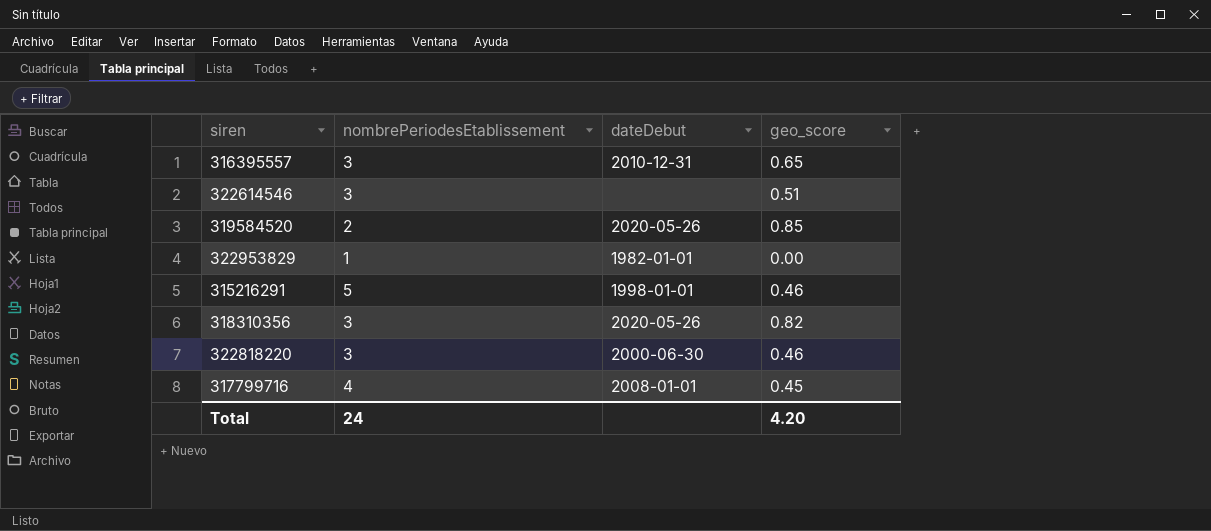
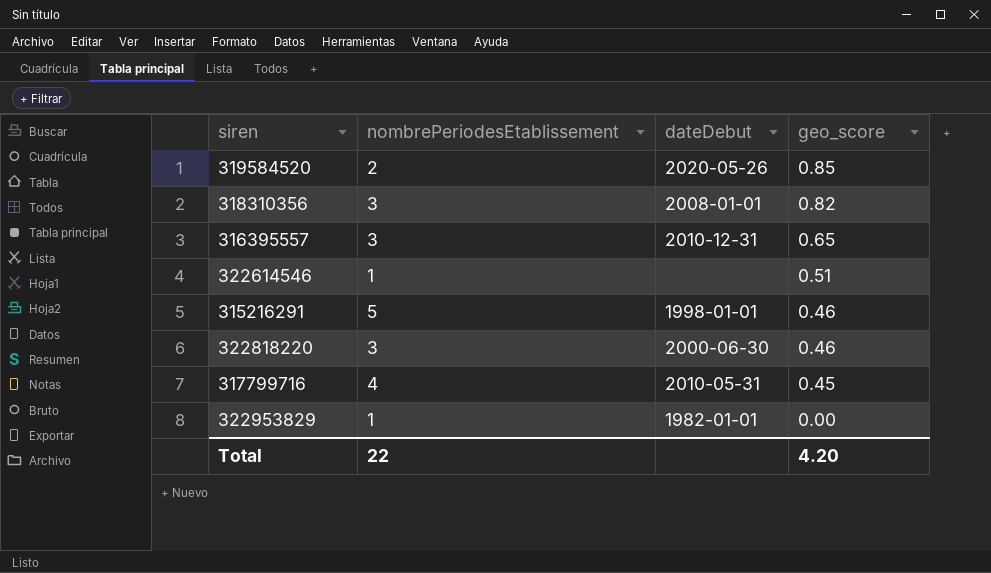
row order: none -> geo_score descending
318310356 | dateDebut: 2020-05-26 -> 2008-01-01
322614546 | nombrePeriodesEtablissement: 3 -> 1
317799716 | dateDebut: 2008-01-01 -> 2010-05-31
Total | nombrePeriodesEtablissement: 24 -> 22

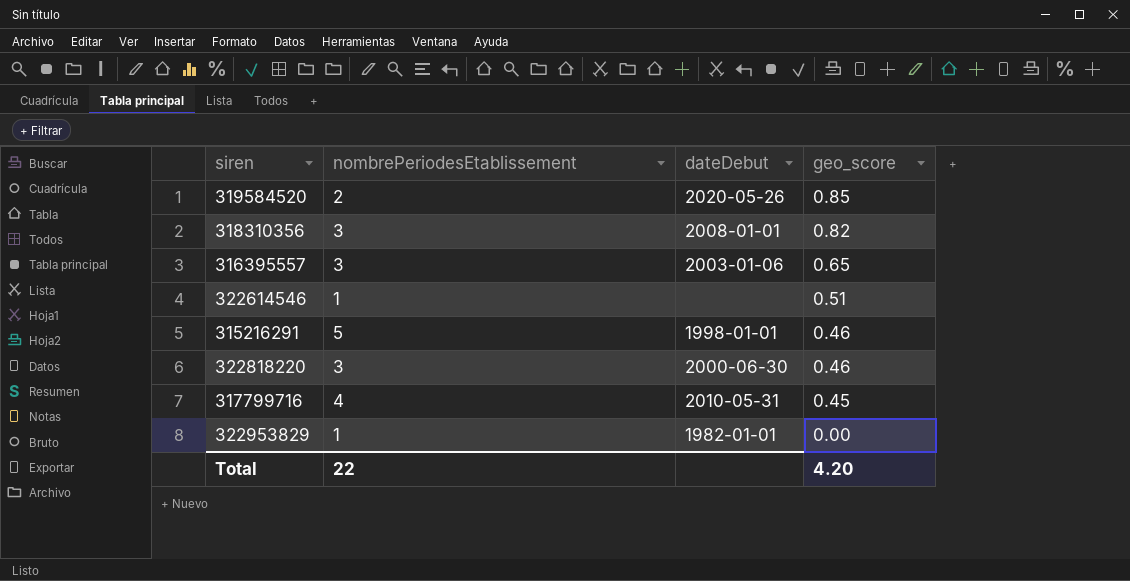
316395557 | dateDebut: 2010-12-31 -> 2003-01-06

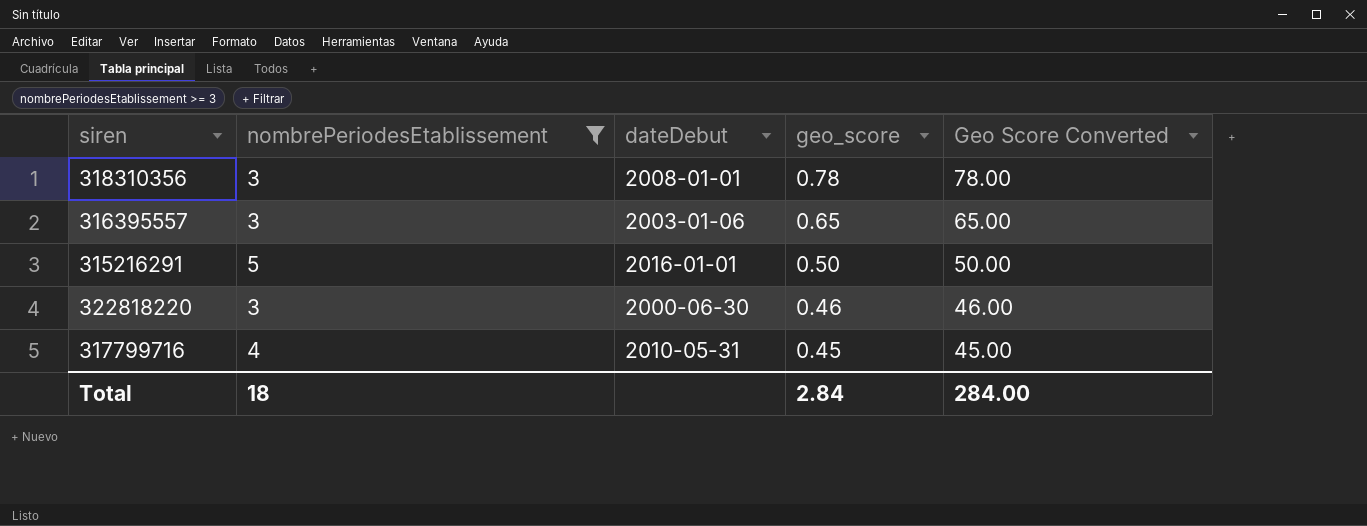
filter: none -> nombrePeriodesEtablissement >= 3
column Geo Score Converted | formula: none -> [geo_score] * 100
318310356 | geo_score: 0.82 -> 0.78
315216291 | dateDebut: 1998-01-01 -> 2016-01-01
315216291 | geo_score: 0.46 -> 0.50
Total | nombrePeriodesEtablissement: 22 -> 18
Total | geo_score: 4.20 -> 2.84

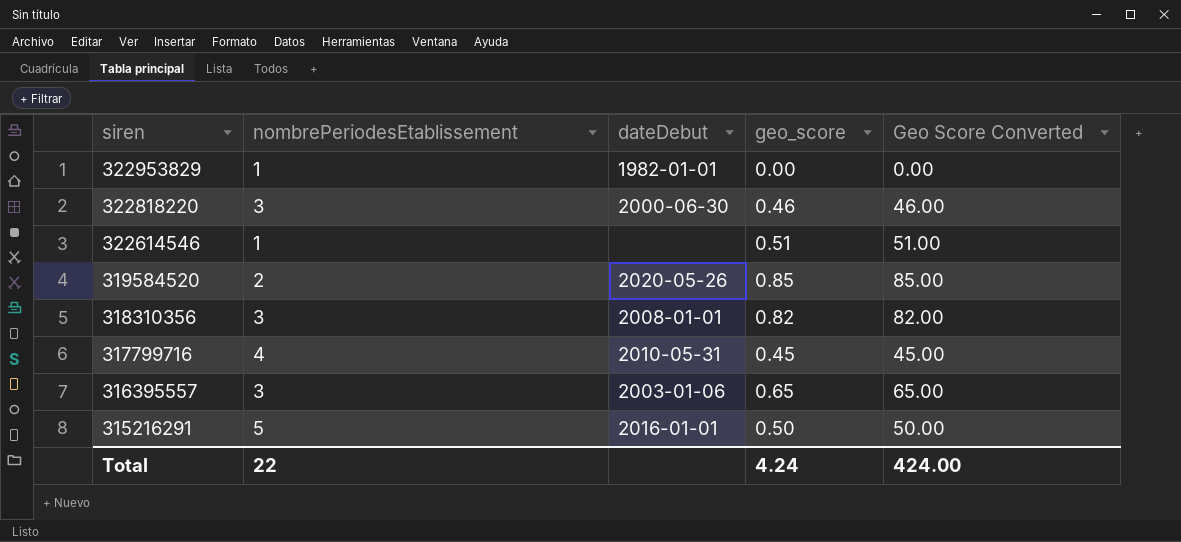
filter: nombrePeriodesEtablissement >= 3 -> none
row order: geo_score descending -> siren descending
318310356 | geo_score: 0.78 -> 0.82
318310356 | Geo Score Converted: 78.00 -> 82.00
Total | nombrePeriodesEtablissement: 18 -> 22
Total | geo_score: 2.84 -> 4.24
Total | Geo Score Converted: 284.00 -> 424.00

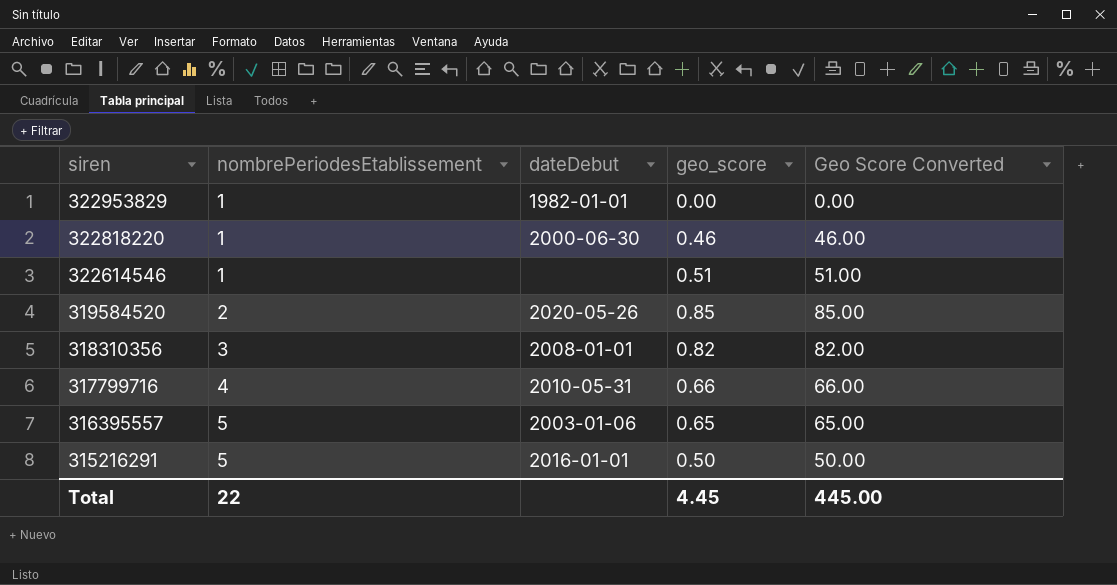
322818220 | nombrePeriodesEtablissement: 3 -> 1
317799716 | geo_score: 0.45 -> 0.66
317799716 | Geo Score Converted: 45.00 -> 66.00
316395557 | nombrePeriodesEtablissement: 3 -> 5
Total | geo_score: 4.24 -> 4.45
Total | Geo Score Converted: 424.00 -> 445.00

